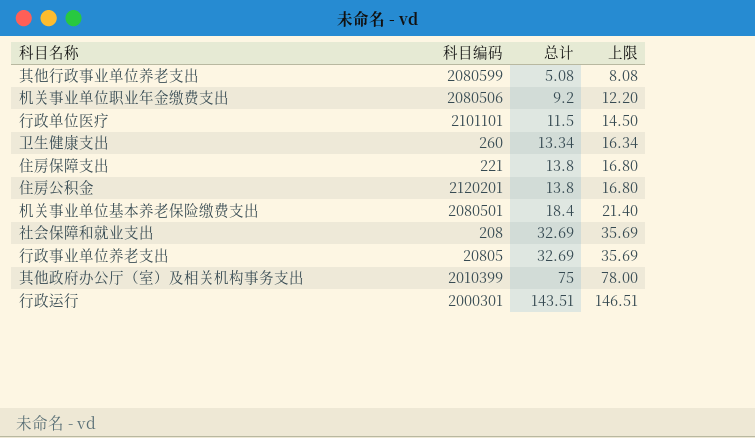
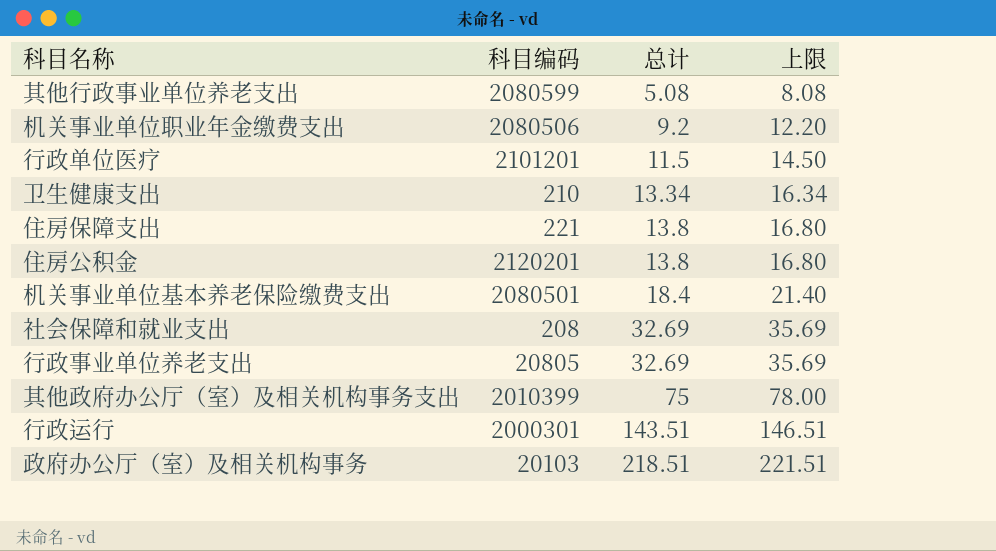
行政单位医疗 | 科目编码: 2101101 -> 2101201
卫生健康支出 | 科目编码: 260 -> 210
row 政府办公厅（室）及相关机构事务: none -> 20103 | 218.51 | 221.51

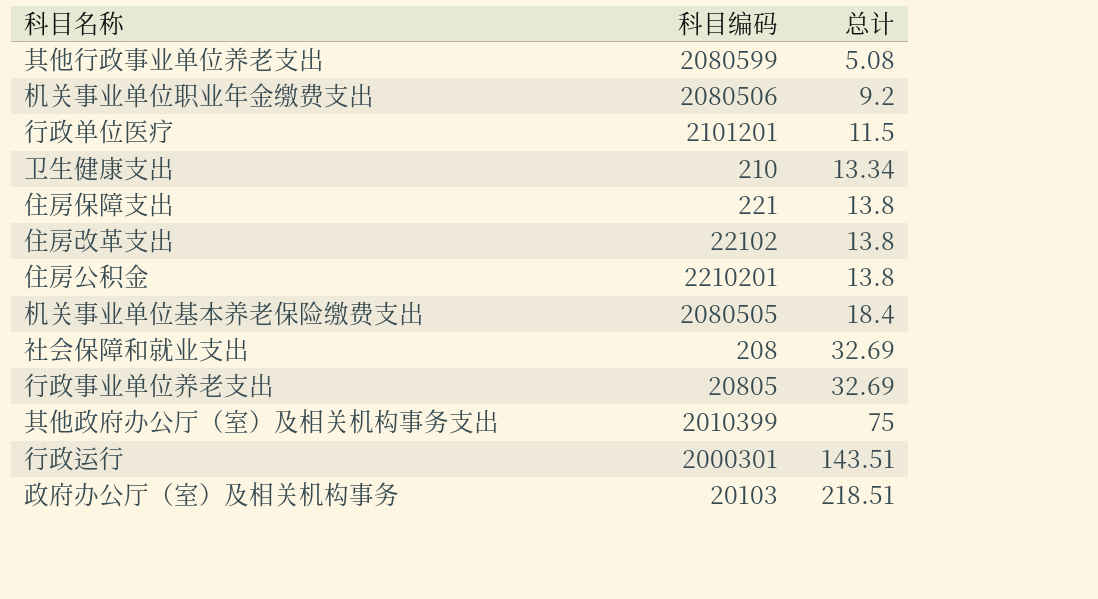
column 上限 | formula: [总计] + 3 -> none
row 住房改革支出: none -> 22102 | 13.8
住房公积金 | 科目编码: 2120201 -> 2210201
机关事业单位基本养老保险缴费支出 | 科目编码: 2080501 -> 2080505

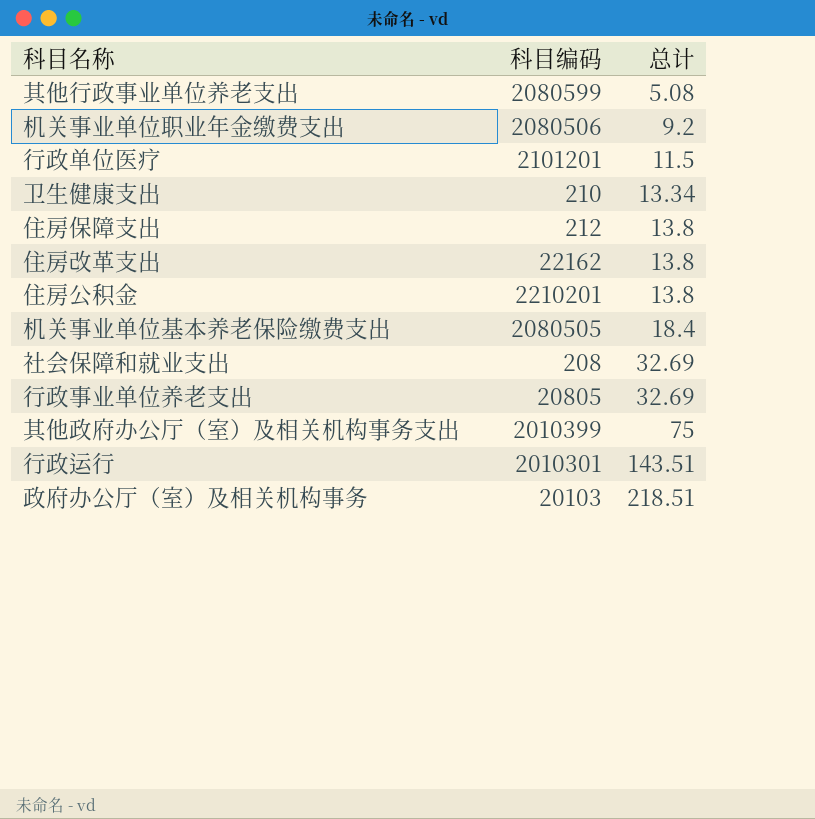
住房保障支出 | 科目编码: 221 -> 212
住房改革支出 | 科目编码: 22102 -> 22162
行政运行 | 科目编码: 2000301 -> 2010301

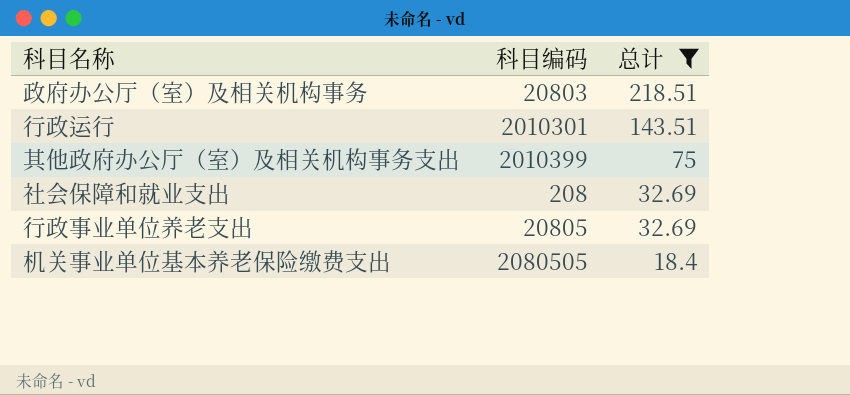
filter: none -> 总计 >= 18.4
row order: 总计 ascending -> 总计 descending
政府办公厅（室）及相关机构事务 | 科目编码: 20103 -> 20803

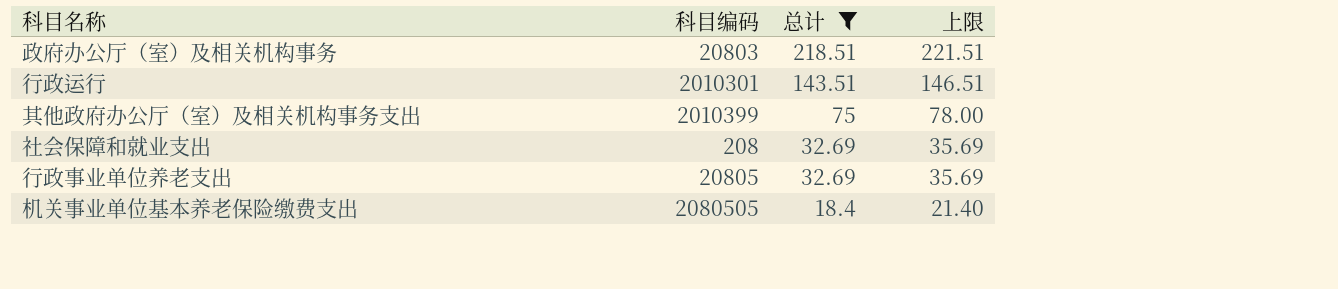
column 上限 | formula: none -> [总计] + 3

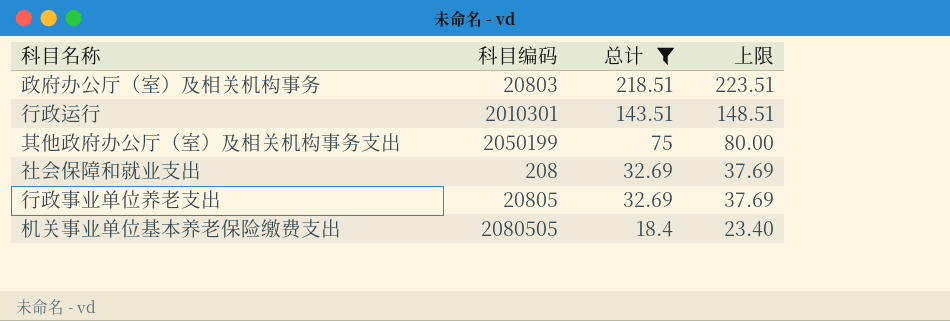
column 上限 | formula: [总计] + 3 -> [总计] + 5
其他政府办公厅（室）及相关机构事务支出 | 科目编码: 2010399 -> 2050199

